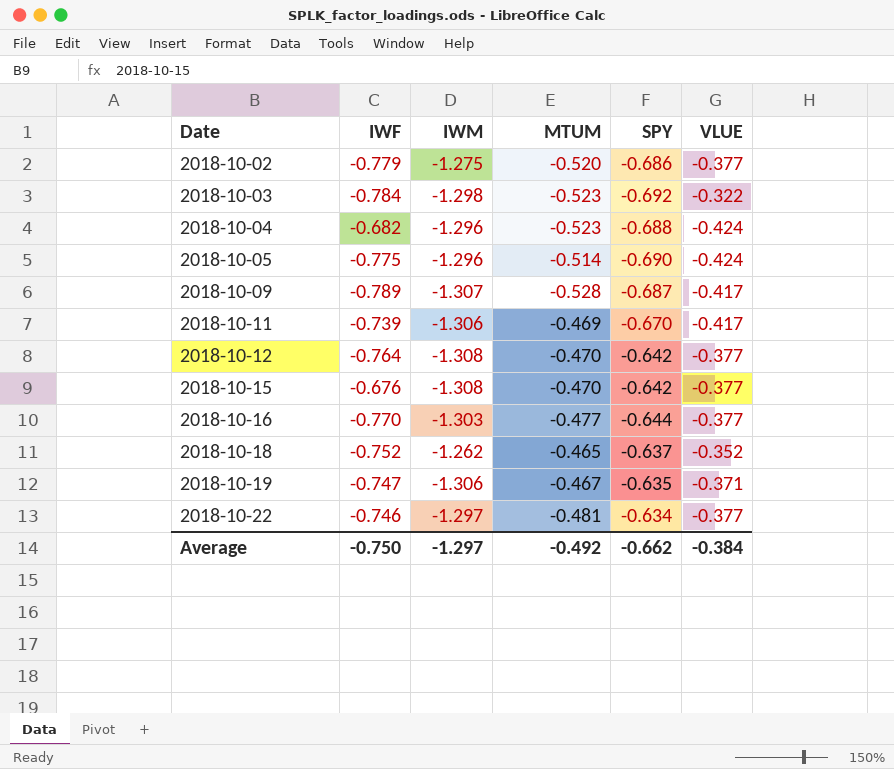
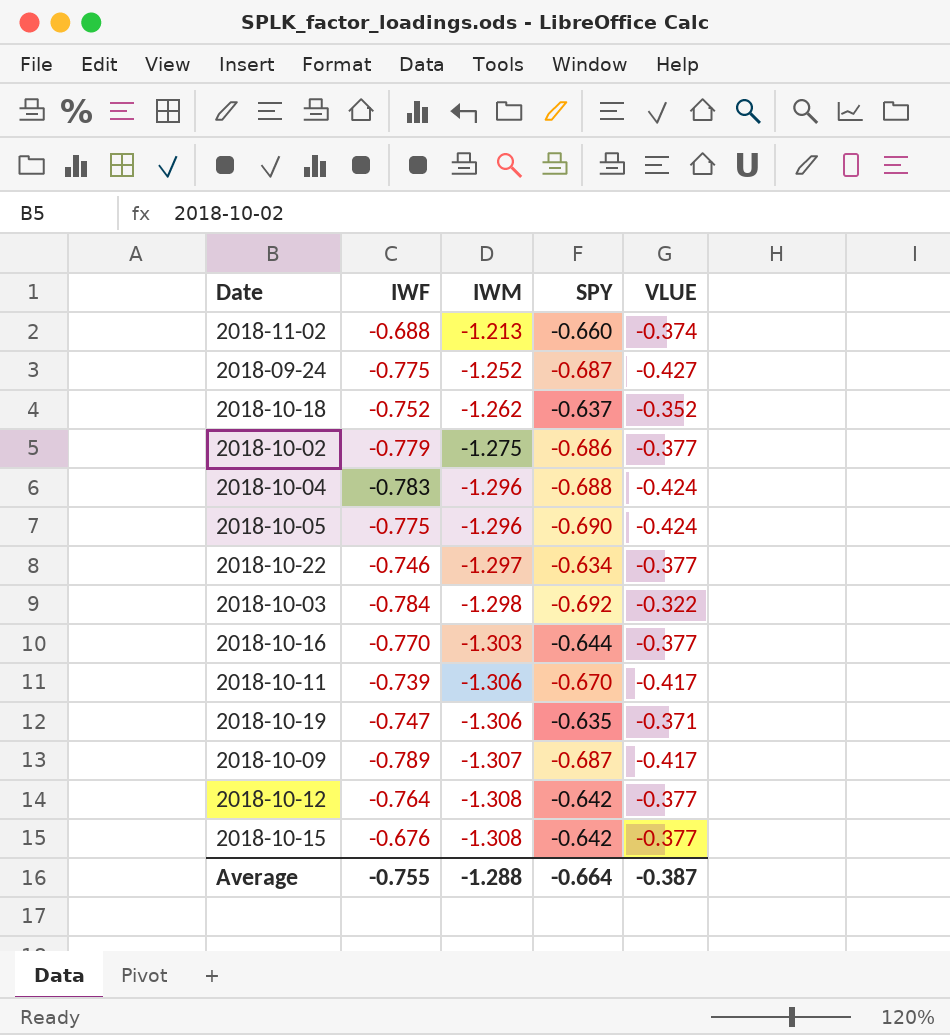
row order: Date ascending -> IWM descending
column MTUM | position: 4 -> none
row 2018-11-02: none -> -0.688 | -1.213 | -0.660 | -0.374
row 2018-09-24: none -> -0.775 | -1.252 | -0.687 | -0.427
2018-10-04 | IWF: -0.682 -> -0.783
Average | IWF: -0.750 -> -0.755
Average | IWM: -1.297 -> -1.288
Average | SPY: -0.662 -> -0.664
Average | VLUE: -0.384 -> -0.387

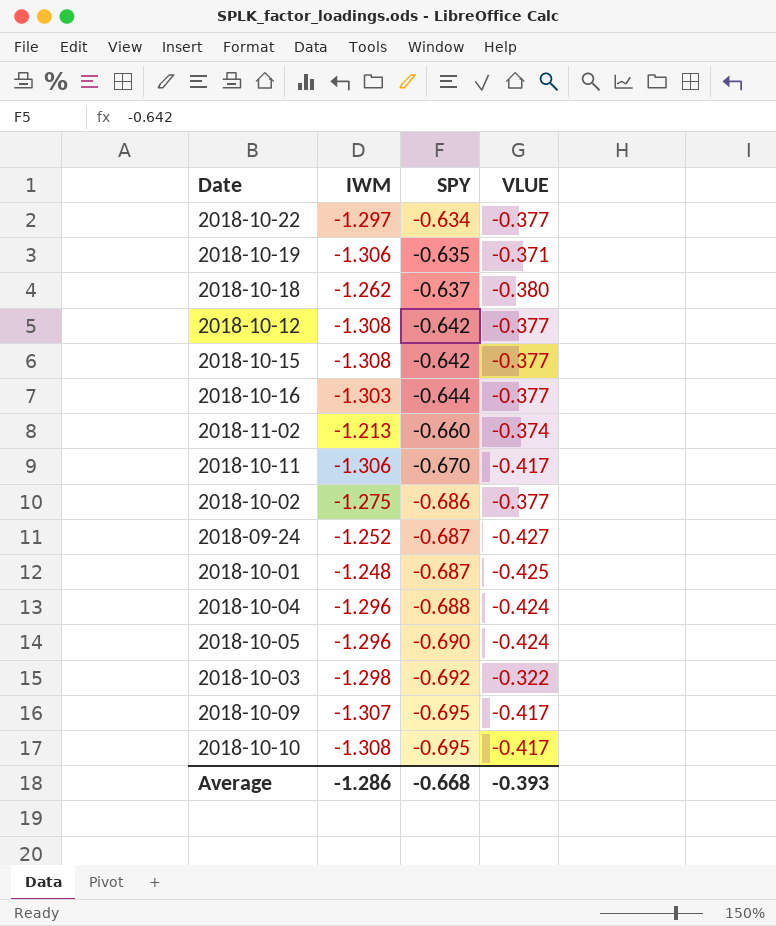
row order: IWM descending -> SPY descending
column IWF | position: 2 -> none
2018-10-18 | VLUE: -0.352 -> -0.380
row 2018-10-01: none -> -1.248 | -0.687 | -0.425
2018-10-09 | SPY: -0.687 -> -0.695
row 2018-10-10: none -> -1.308 | -0.695 | -0.417
Average | IWM: -1.288 -> -1.286
Average | SPY: -0.664 -> -0.668
Average | VLUE: -0.387 -> -0.393

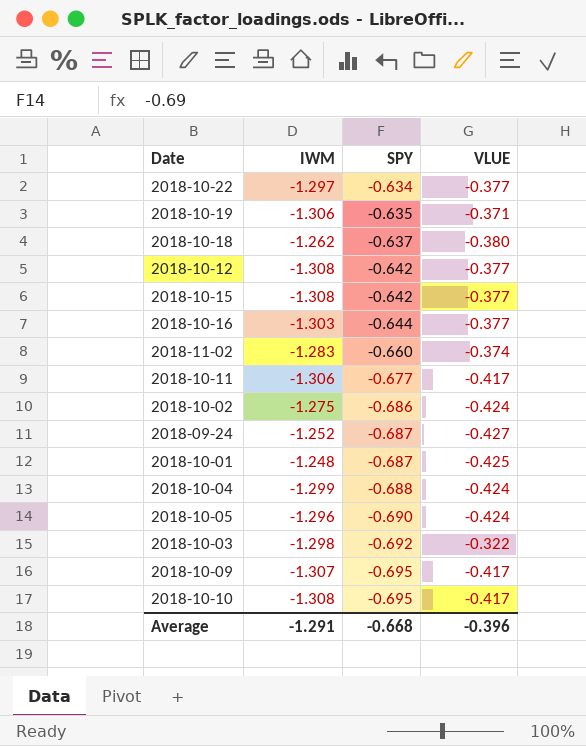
2018-11-02 | IWM: -1.213 -> -1.283
2018-10-11 | SPY: -0.670 -> -0.677
2018-10-02 | VLUE: -0.377 -> -0.424
2018-10-04 | IWM: -1.296 -> -1.299
Average | IWM: -1.286 -> -1.291
Average | VLUE: -0.393 -> -0.396

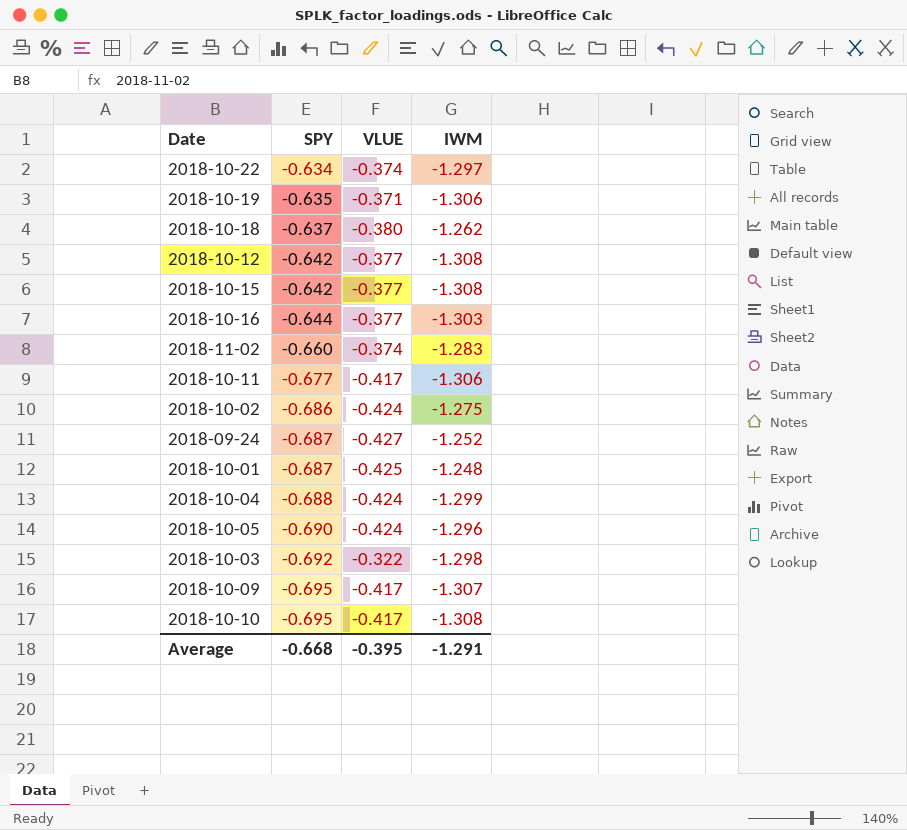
column IWM | position: 2 -> 4
2018-10-22 | VLUE: -0.377 -> -0.374
Average | VLUE: -0.396 -> -0.395

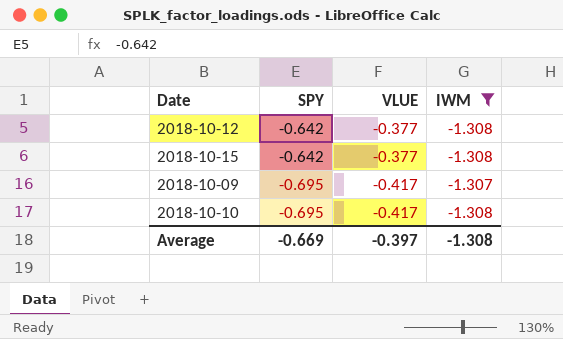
filter: none -> IWM <= -1.307
Average | SPY: -0.668 -> -0.669
Average | VLUE: -0.395 -> -0.397
Average | IWM: -1.291 -> -1.308

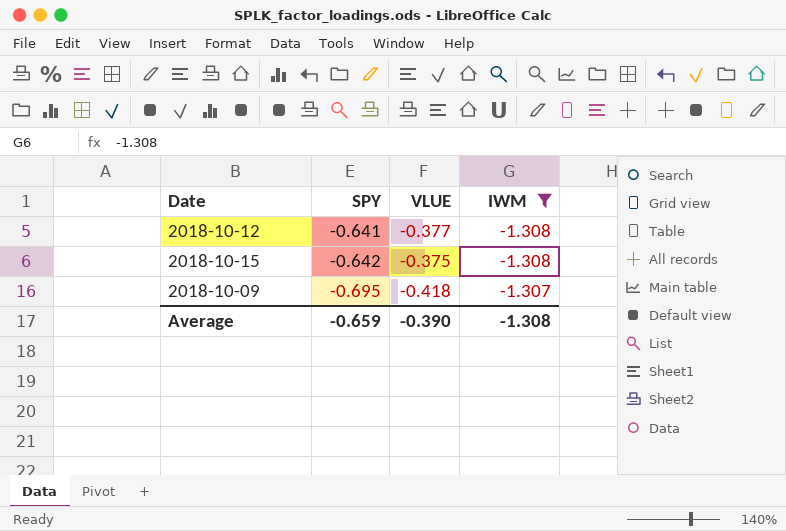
row 2018-10-10: -0.695 | -0.417 | -1.308 -> none
2018-10-12 | SPY: -0.642 -> -0.641
2018-10-15 | VLUE: -0.377 -> -0.375
2018-10-09 | VLUE: -0.417 -> -0.418
Average | SPY: -0.669 -> -0.659
Average | VLUE: -0.397 -> -0.390

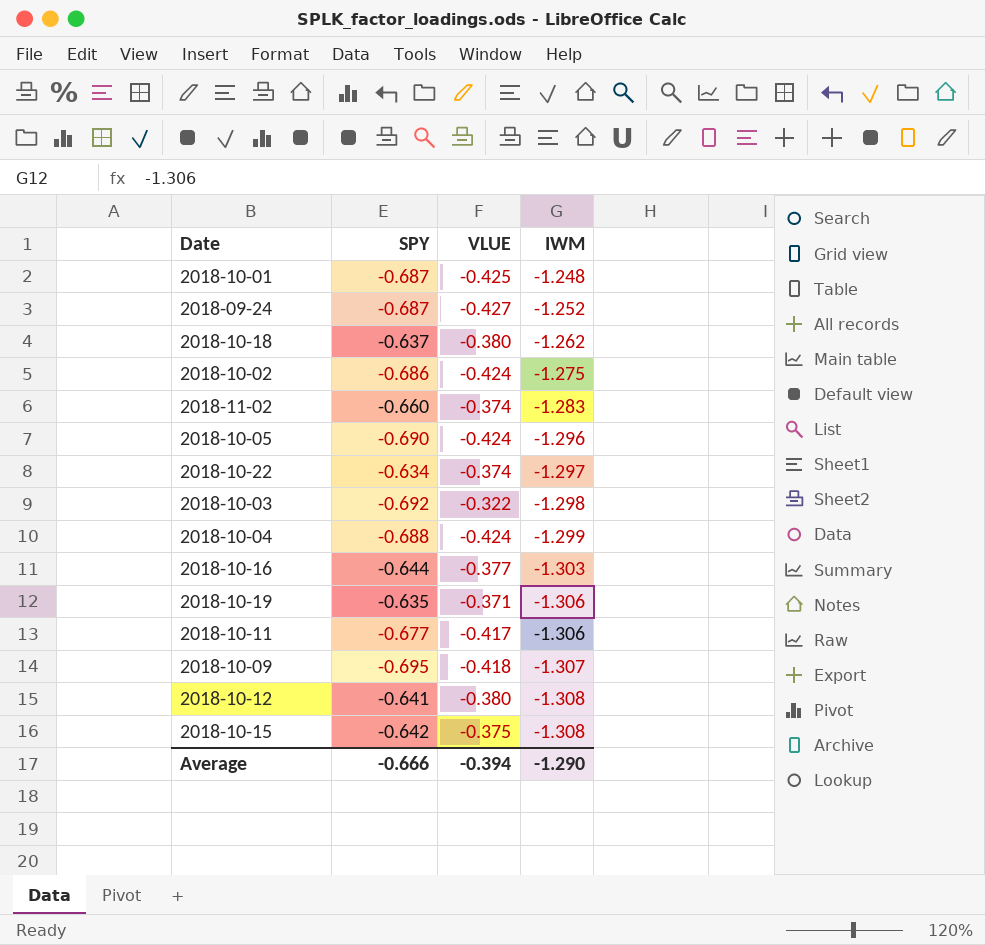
filter: IWM <= -1.307 -> none
row order: SPY descending -> IWM descending
2018-10-12 | VLUE: -0.377 -> -0.380
Average | SPY: -0.659 -> -0.666
Average | VLUE: -0.390 -> -0.394
Average | IWM: -1.308 -> -1.290

